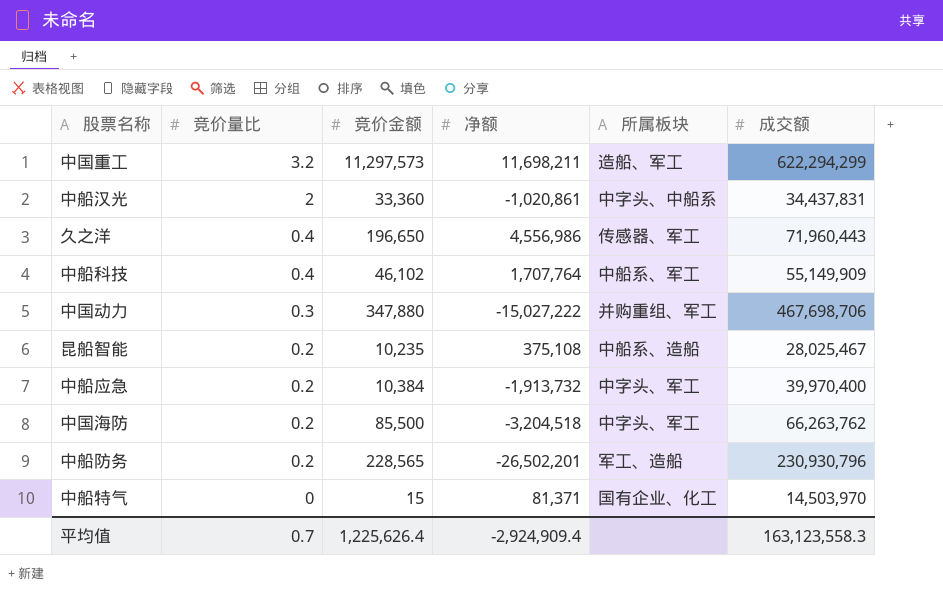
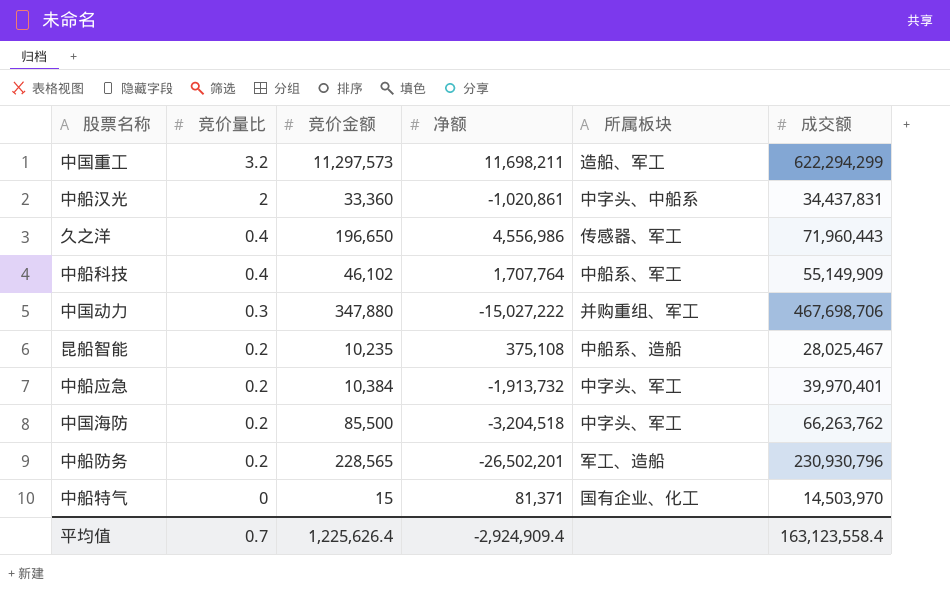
中船应急 | 成交额: 39,970,400 -> 39,970,401
平均值 | 成交额: 163,123,558.3 -> 163,123,558.4

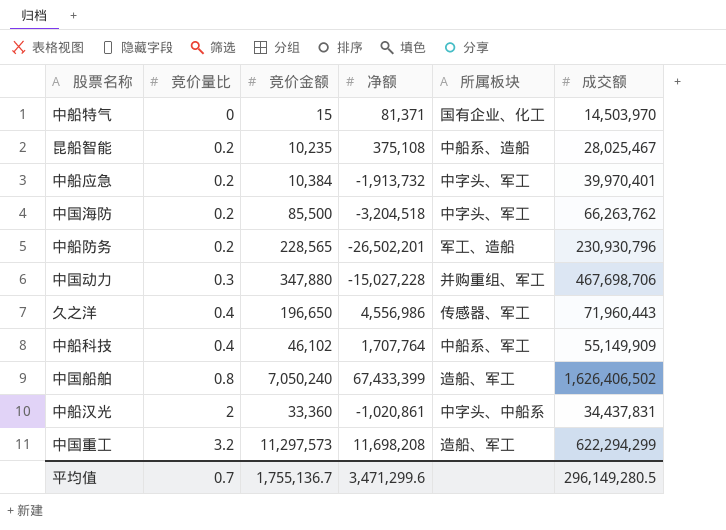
row order: 竞价量比 descending -> 竞价量比 ascending
中国动力 | 净额: -15,027,222 -> -15,027,228
row 中国船舶: none -> 0.8 | 7,050,240 | 67,433,399 | 造船、军工 | 1,626,406,502
中国重工 | 净额: 11,698,211 -> 11,698,208
平均值 | 竞价金额: 1,225,626.4 -> 1,755,136.7
平均值 | 净额: -2,924,909.4 -> 3,471,299.6
平均值 | 成交额: 163,123,558.4 -> 296,149,280.5

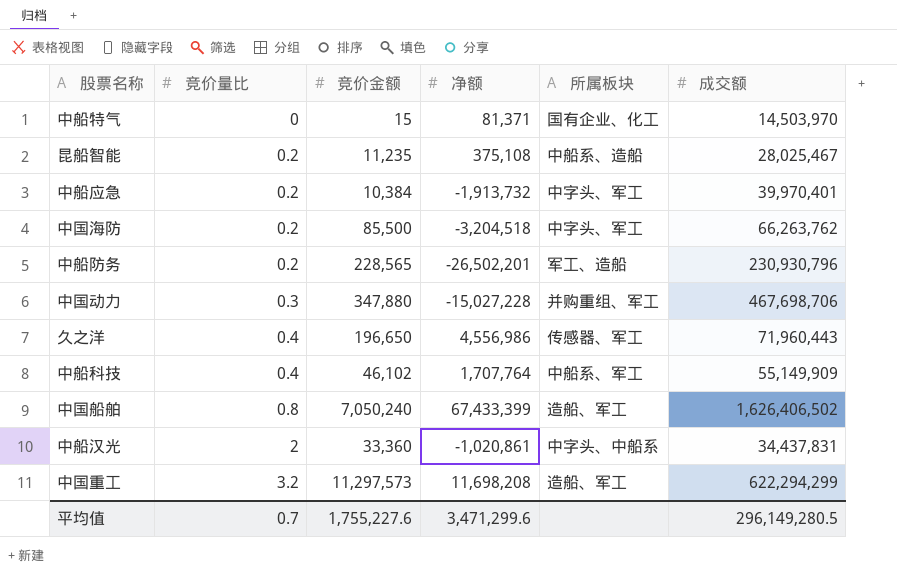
昆船智能 | 竞价金额: 10,235 -> 11,235
平均值 | 竞价金额: 1,755,136.7 -> 1,755,227.6

